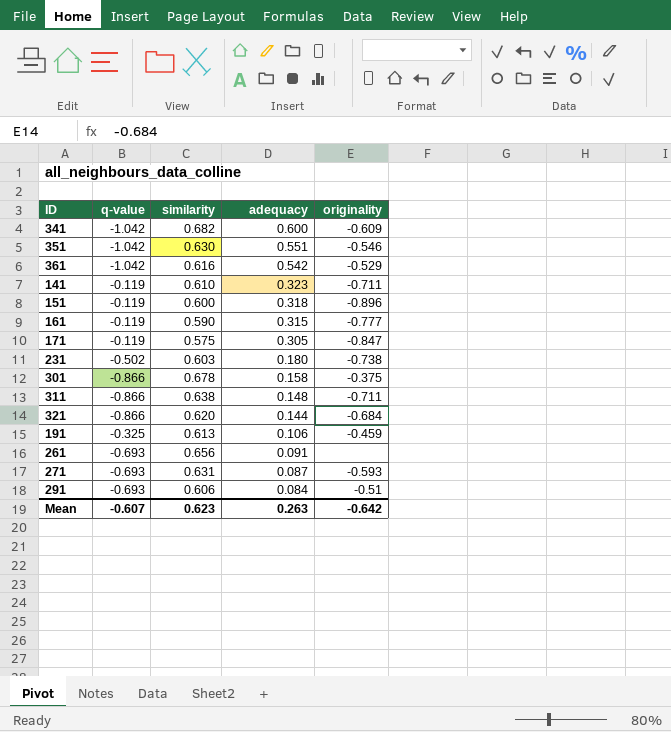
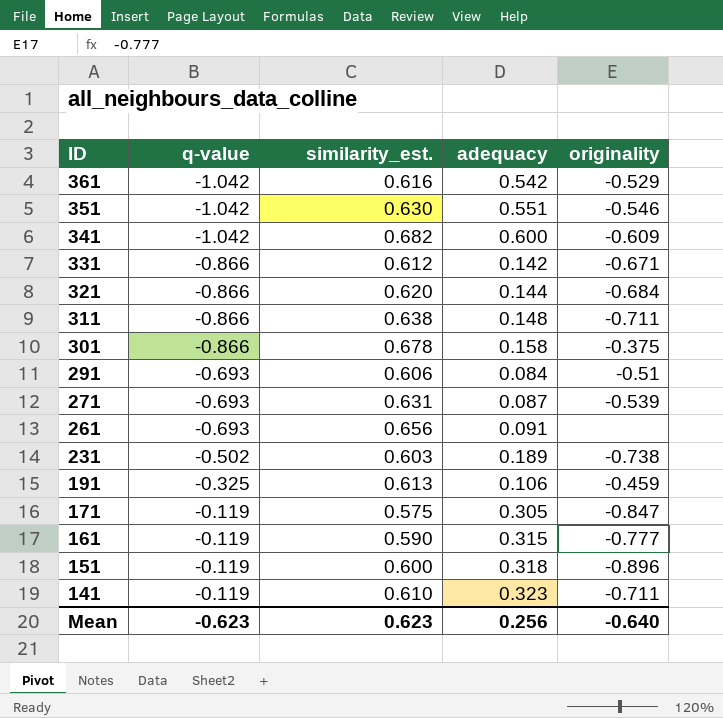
row order: adequacy descending -> ID descending
column name: similarity -> similarity_est.
row 331: none -> -0.866 | 0.612 | 0.142 | -0.671
271 | originality: -0.593 -> -0.539
231 | adequacy: 0.180 -> 0.189
Mean | q-value: -0.607 -> -0.623
Mean | adequacy: 0.263 -> 0.256
Mean | originality: -0.642 -> -0.640

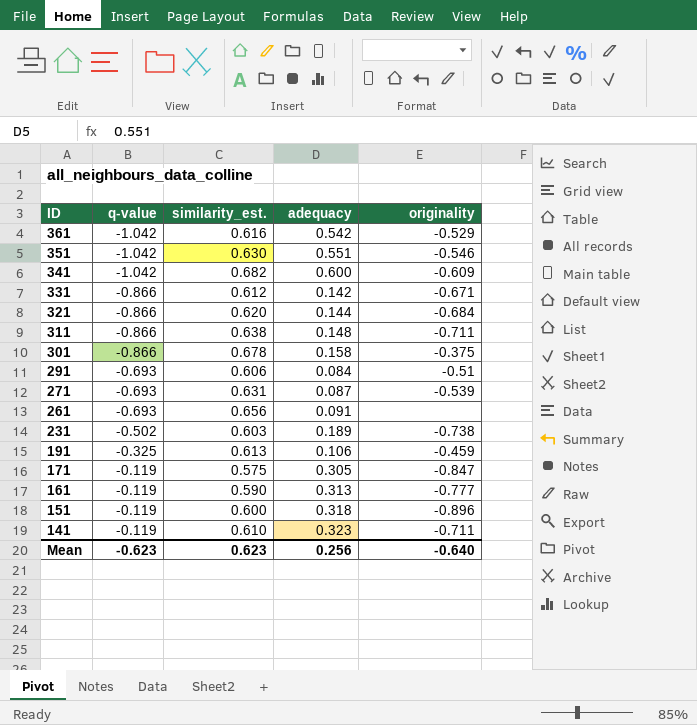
161 | adequacy: 0.315 -> 0.313

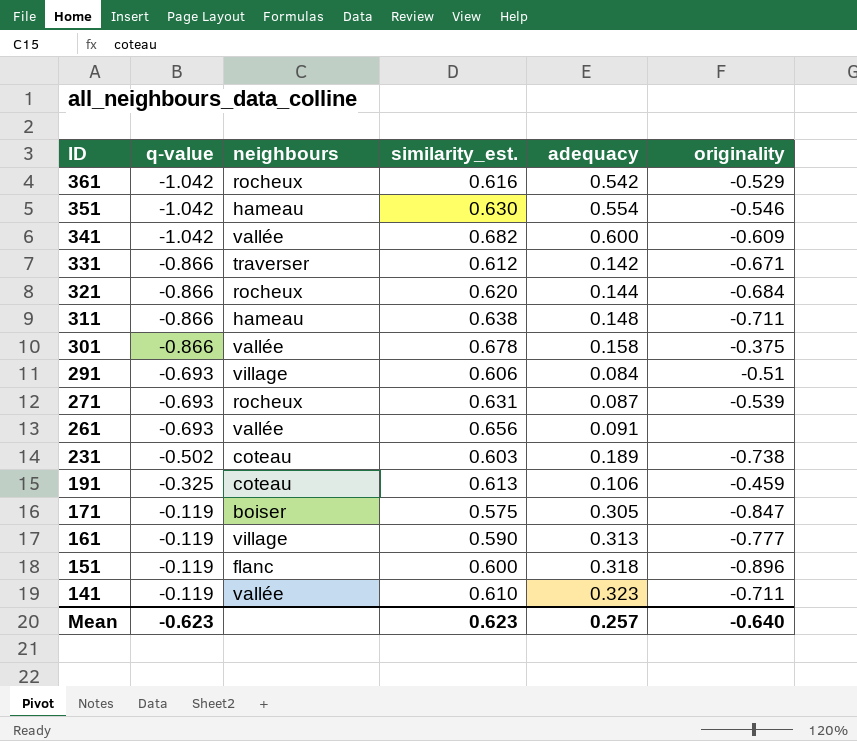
column neighbours | position: none -> 3
351 | adequacy: 0.551 -> 0.554
Mean | adequacy: 0.256 -> 0.257

